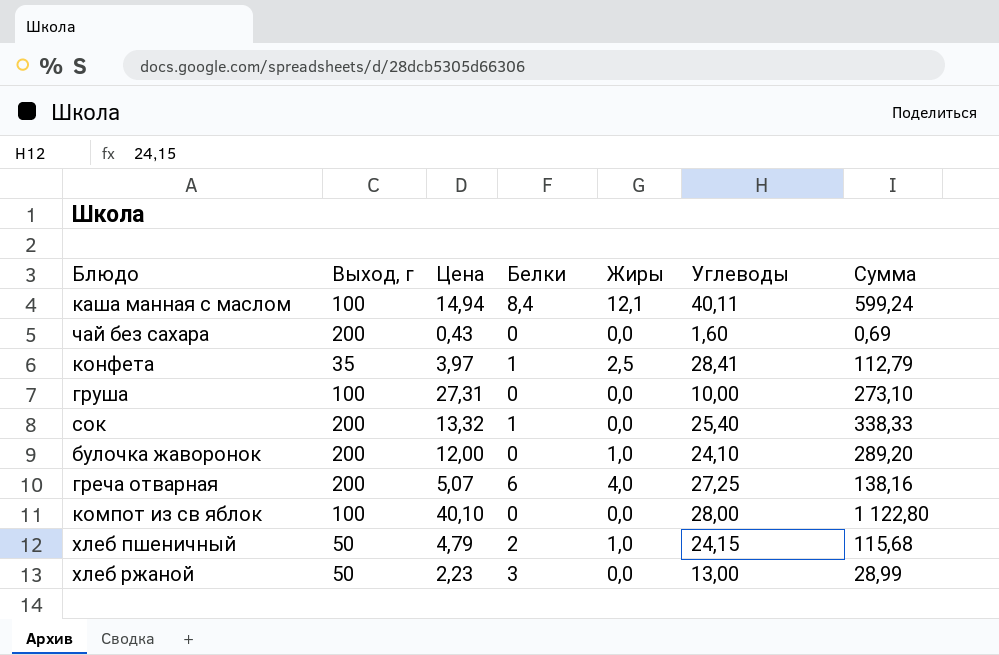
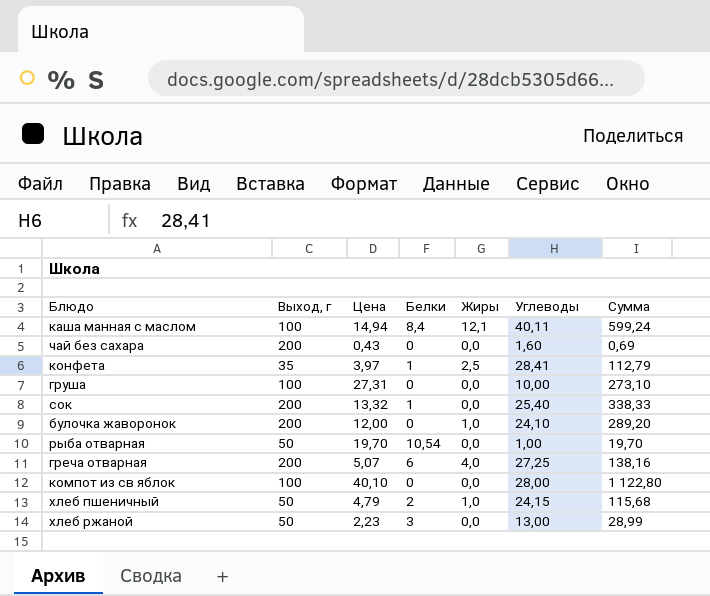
row рыба отварная: none -> 50 | 19,70 | 10,54 | 0,0 | 1,00 | 19,70

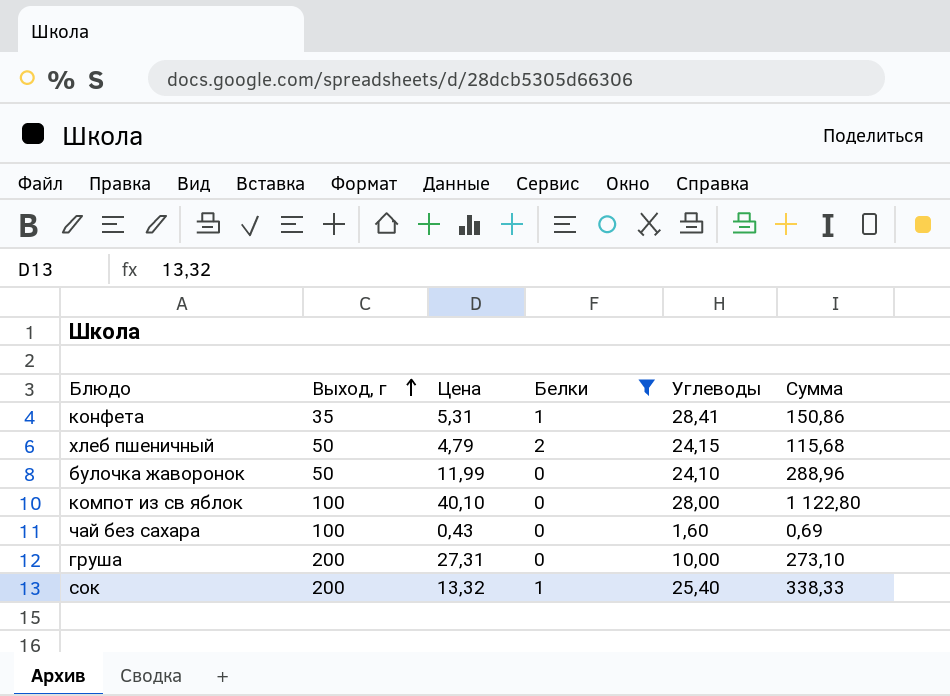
filter: none -> Белки <= 2
row order: none -> Выход, г ascending
column Жиры | position: 5 -> none
конфета | Цена: 3,97 -> 5,31
конфета | Сумма: 112,79 -> 150,86
булочка жаворонок | Выход, г: 200 -> 50
булочка жаворонок | Цена: 12,00 -> 11,99
булочка жаворонок | Сумма: 289,20 -> 288,96
чай без сахара | Выход, г: 200 -> 100
груша | Выход, г: 100 -> 200

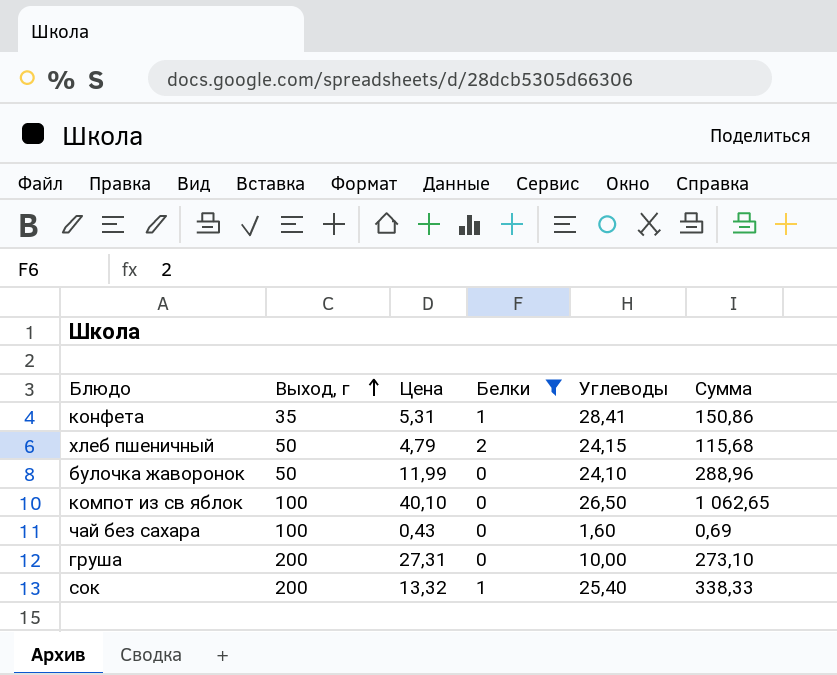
компот из св яблок | Углеводы: 28,00 -> 26,50
компот из св яблок | Сумма: 1 122,80 -> 1 062,65

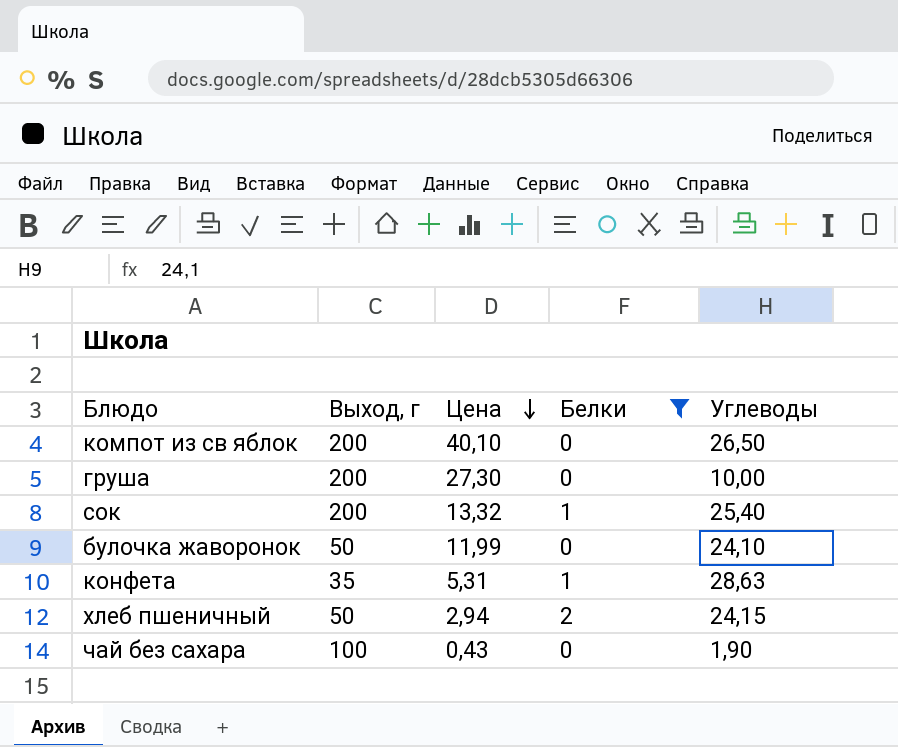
row order: Выход, г ascending -> Цена descending
column Сумма | formula: [Цена] * [Углеводы] -> none
компот из св яблок | Выход, г: 100 -> 200
груша | Цена: 27,31 -> 27,30
конфета | Углеводы: 28,41 -> 28,63
хлеб пшеничный | Цена: 4,79 -> 2,94
чай без сахара | Углеводы: 1,60 -> 1,90

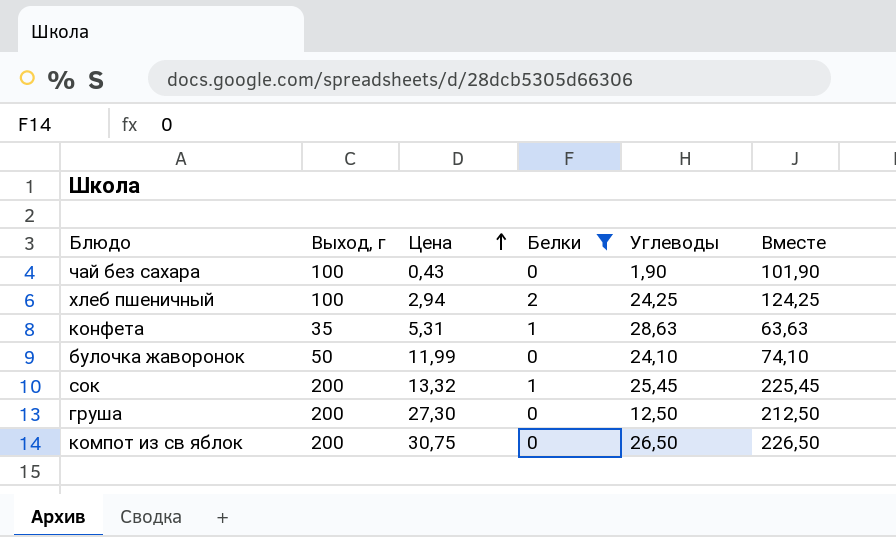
row order: Цена descending -> Цена ascending
column Вместе | formula: none -> [Выход, г] + [Углеводы]
хлеб пшеничный | Выход, г: 50 -> 100
хлеб пшеничный | Углеводы: 24,15 -> 24,25
сок | Углеводы: 25,40 -> 25,45
груша | Углеводы: 10,00 -> 12,50
компот из св яблок | Цена: 40,10 -> 30,75

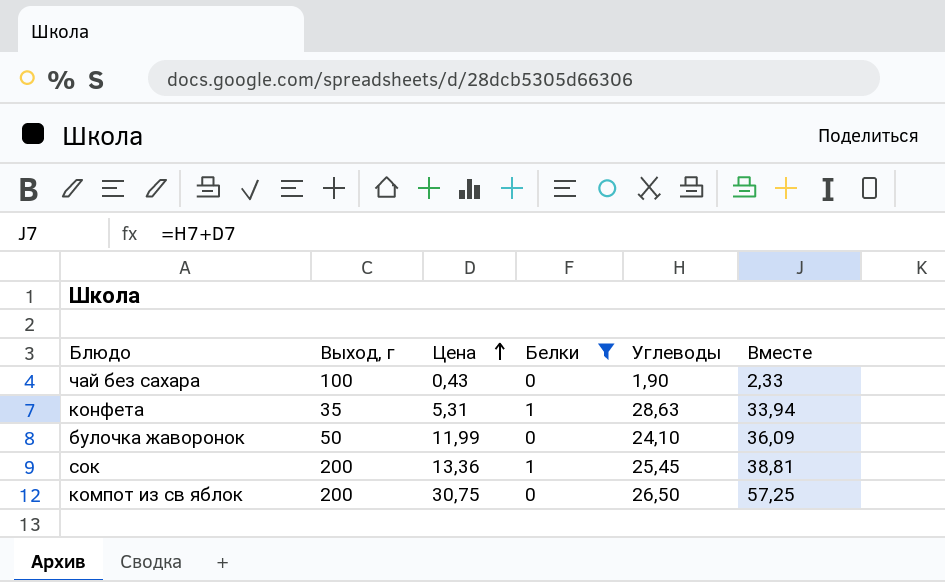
column Вместе | formula: [Выход, г] + [Углеводы] -> [Цена] + [Углеводы]
row хлеб пшеничный: 100 | 2,94 | 2 | 24,25 | 124,25 -> none
row груша: 200 | 27,30 | 0 | 12,50 | 212,50 -> none
сок | Цена: 13,32 -> 13,36

